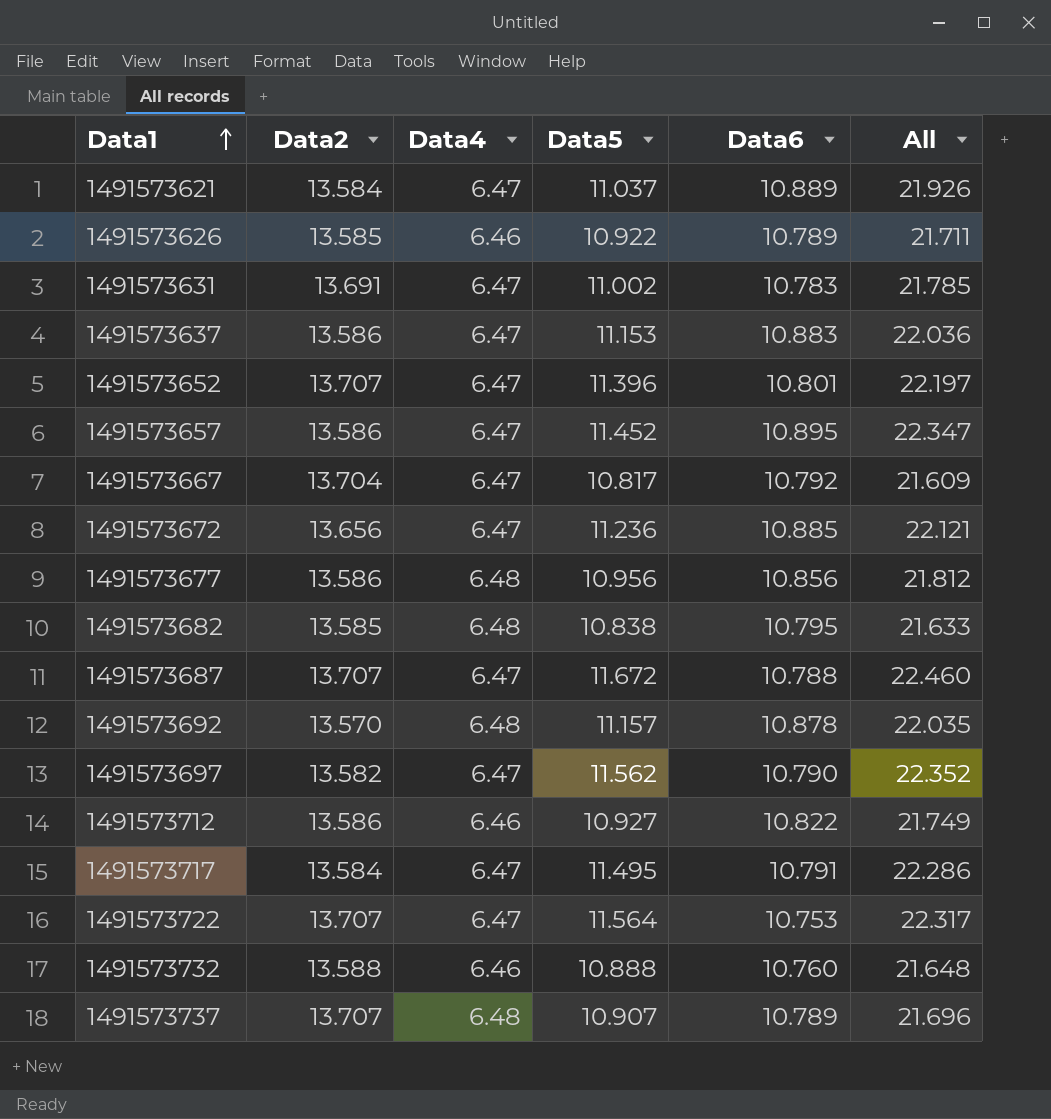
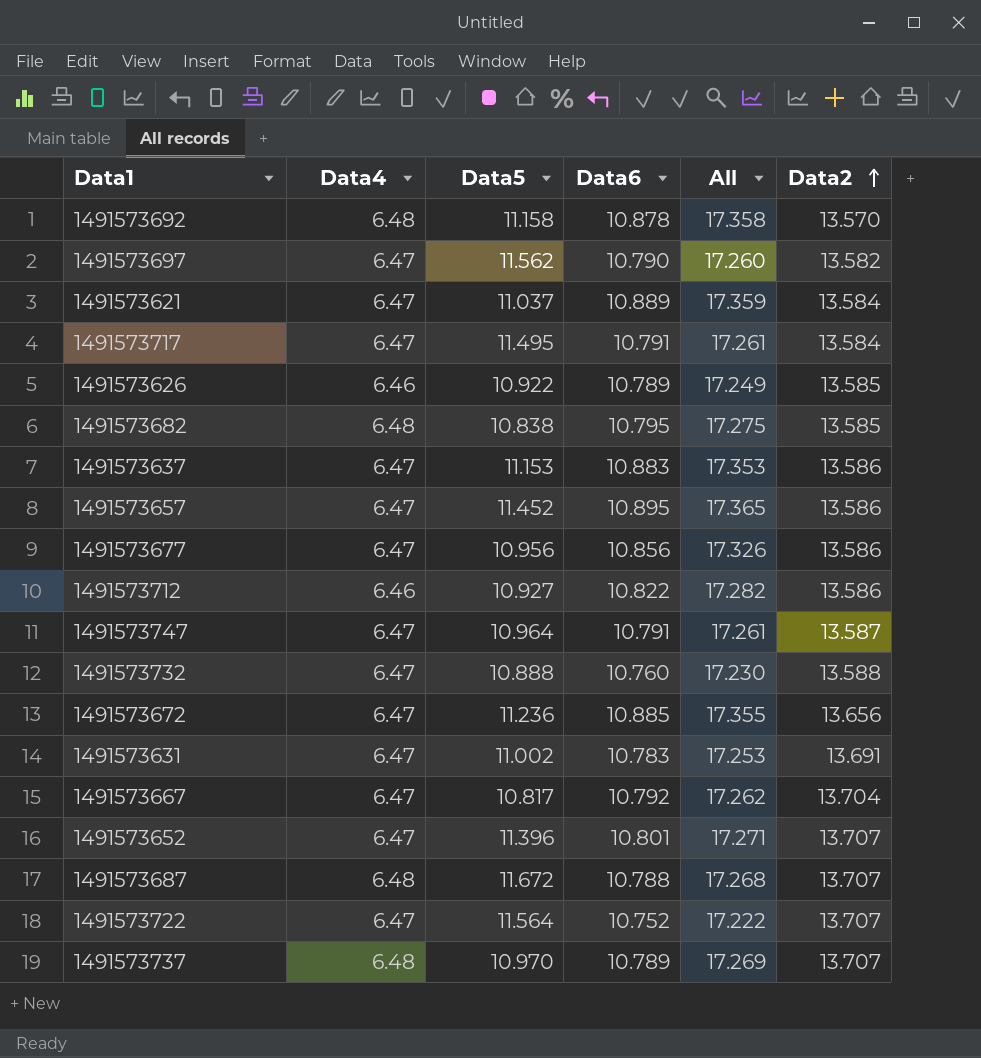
row order: Data1 ascending -> Data2 ascending
column All | formula: [Data5] + [Data6] -> [Data4] + [Data6]
column Data2 | position: 2 -> 6
1491573692 | Data5: 11.157 -> 11.158
1491573677 | Data4: 6.48 -> 6.47
row 1491573747: none -> 6.47 | 10.964 | 10.791 | 17.261 | 13.587
1491573732 | Data4: 6.46 -> 6.47
1491573687 | Data4: 6.47 -> 6.48
1491573722 | Data6: 10.753 -> 10.752
1491573737 | Data5: 10.907 -> 10.970

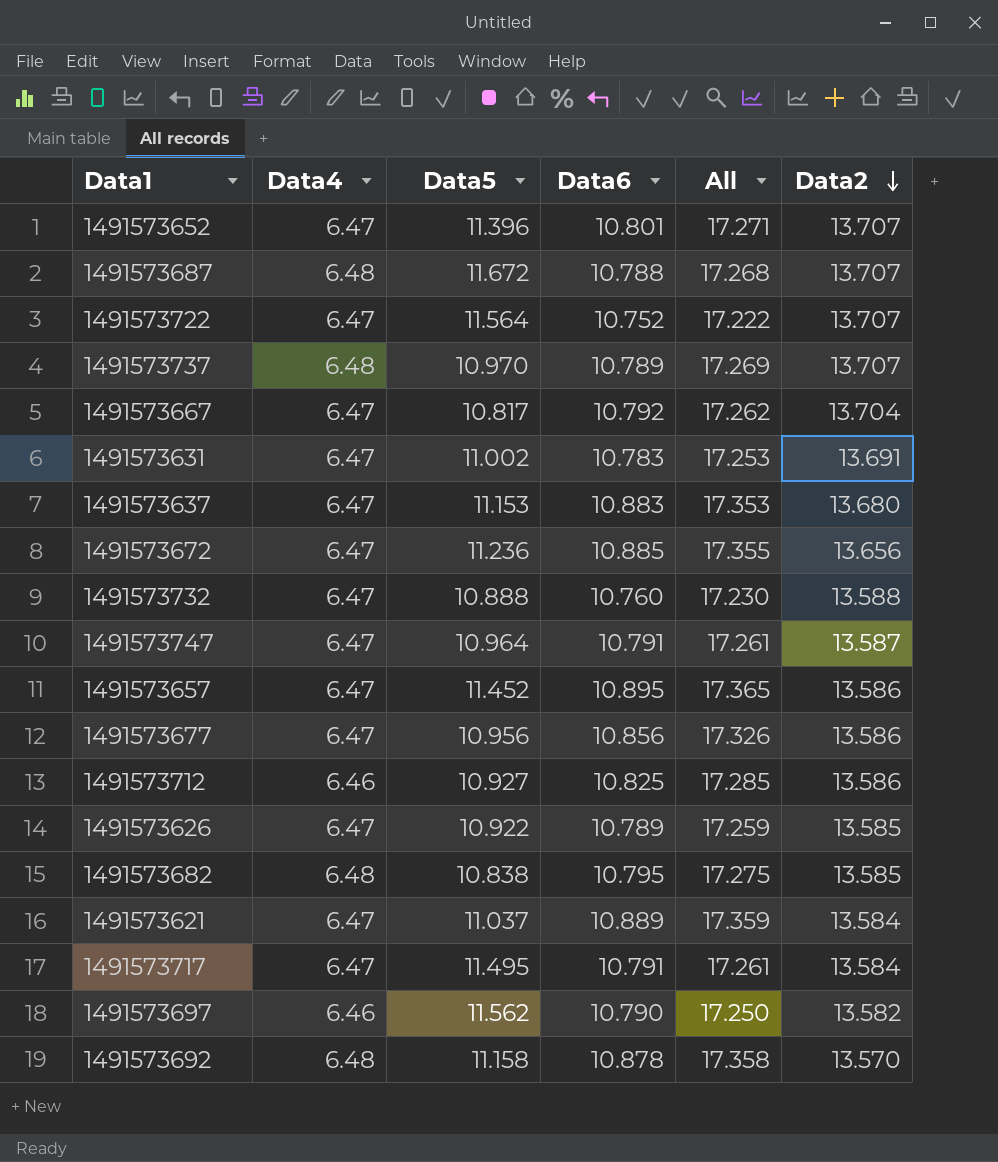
row order: Data2 ascending -> Data2 descending
1491573637 | Data2: 13.586 -> 13.680
1491573712 | Data6: 10.822 -> 10.825
1491573712 | All: 17.282 -> 17.285
1491573626 | Data4: 6.46 -> 6.47
1491573626 | All: 17.249 -> 17.259
1491573697 | Data4: 6.47 -> 6.46
1491573697 | All: 17.260 -> 17.250

